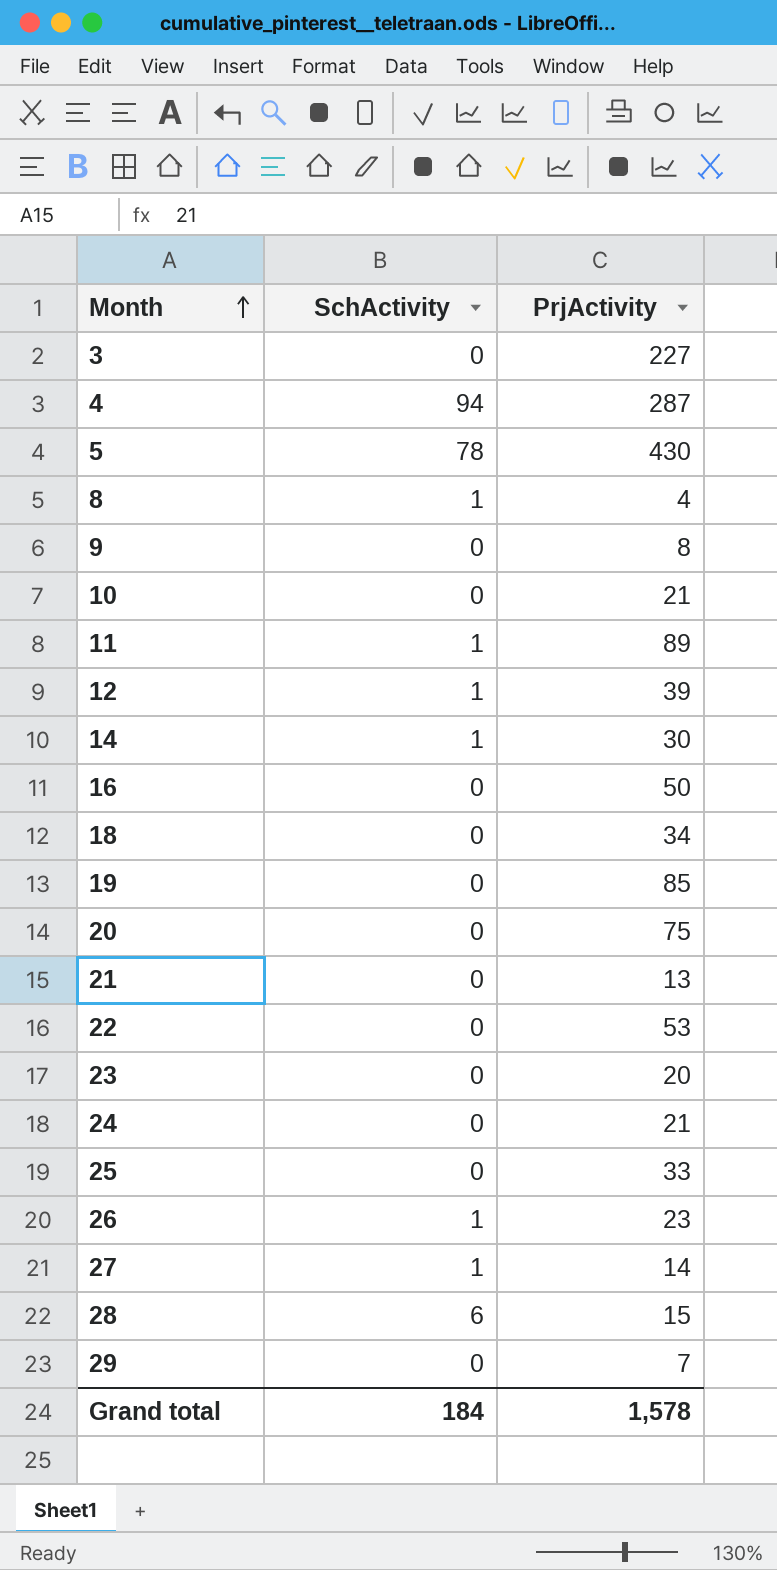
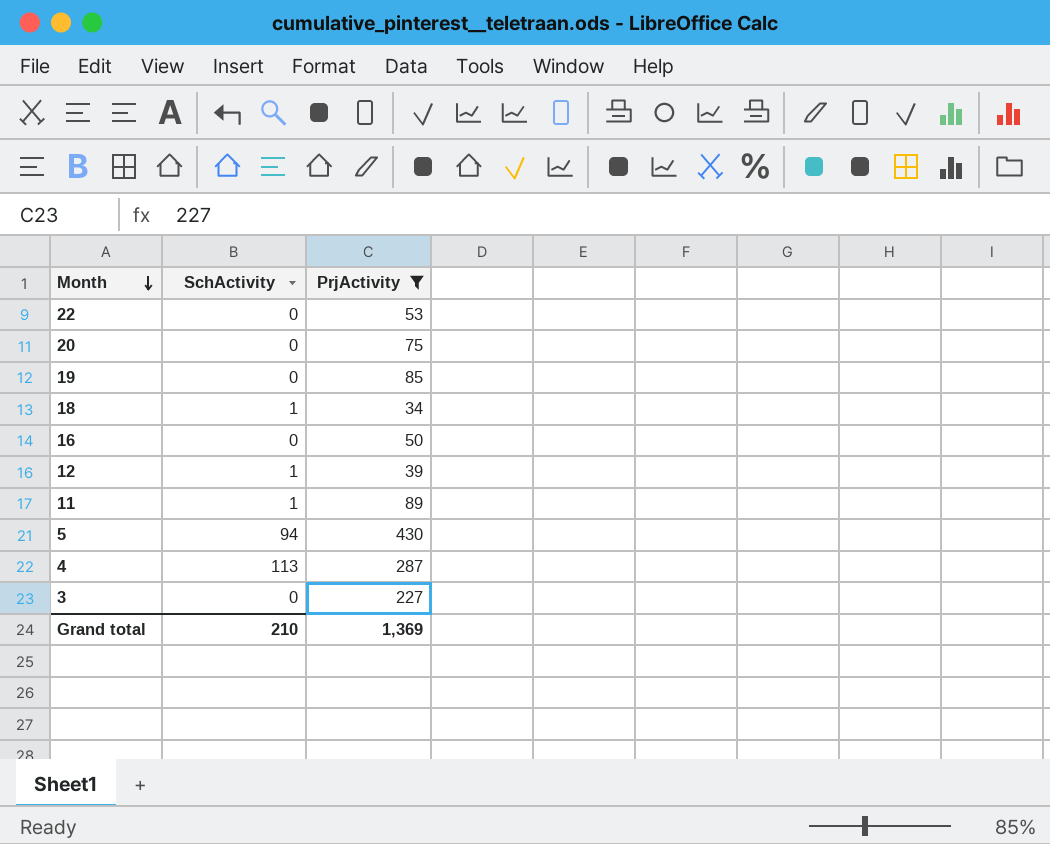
filter: none -> PrjActivity >= 34
row order: Month ascending -> Month descending
18 | SchActivity: 0 -> 1
5 | SchActivity: 78 -> 94
4 | SchActivity: 94 -> 113
Grand total | SchActivity: 184 -> 210
Grand total | PrjActivity: 1,578 -> 1,369

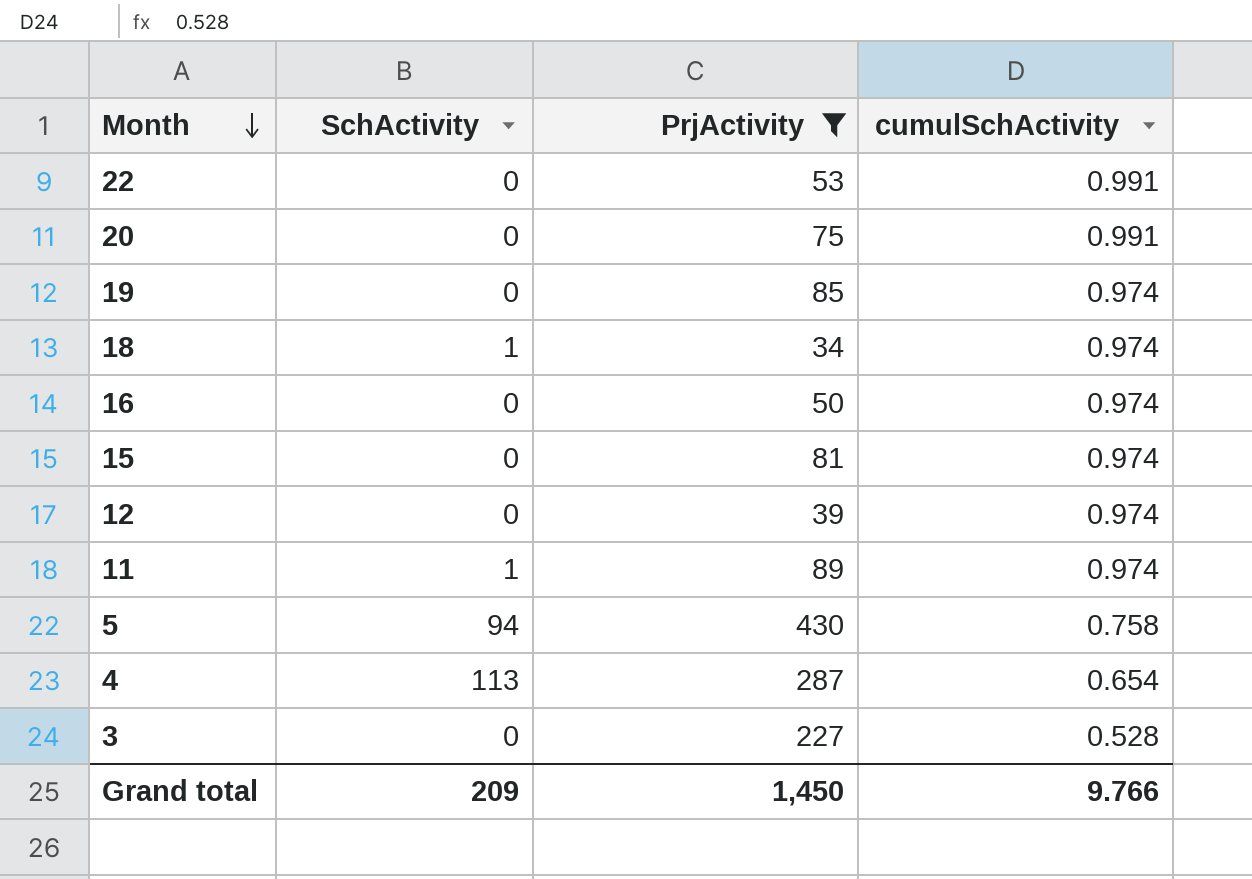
column cumulSchActivity | position: none -> 4
row 15: none -> 0 | 81 | 0.974
12 | SchActivity: 1 -> 0
Grand total | SchActivity: 210 -> 209
Grand total | PrjActivity: 1,369 -> 1,450

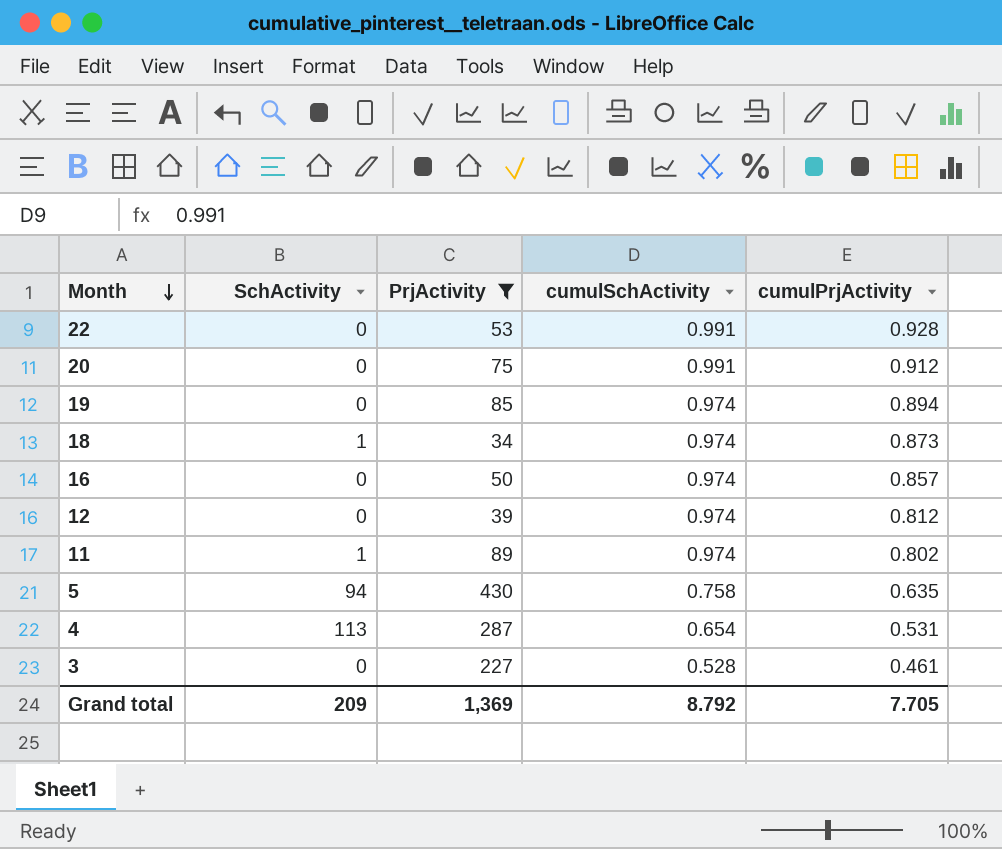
column cumulPrjActivity | position: none -> 5
row 15: 0 | 81 | 0.974 -> none
Grand total | PrjActivity: 1,450 -> 1,369
Grand total | cumulSchActivity: 9.766 -> 8.792

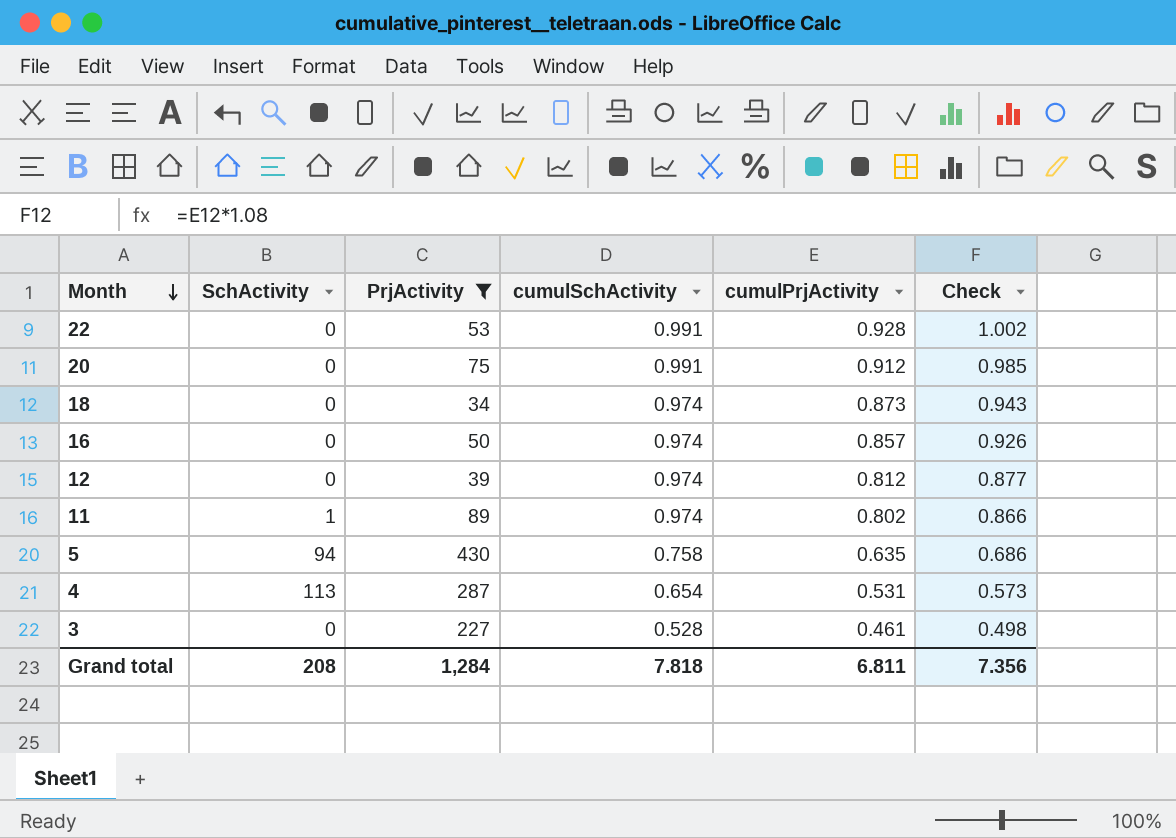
column Check | formula: none -> [cumulPrjActivity] * 1.08
row 19: 0 | 85 | 0.974 | 0.894 -> none
18 | SchActivity: 1 -> 0
Grand total | SchActivity: 209 -> 208
Grand total | PrjActivity: 1,369 -> 1,284
Grand total | cumulSchActivity: 8.792 -> 7.818
Grand total | cumulPrjActivity: 7.705 -> 6.811

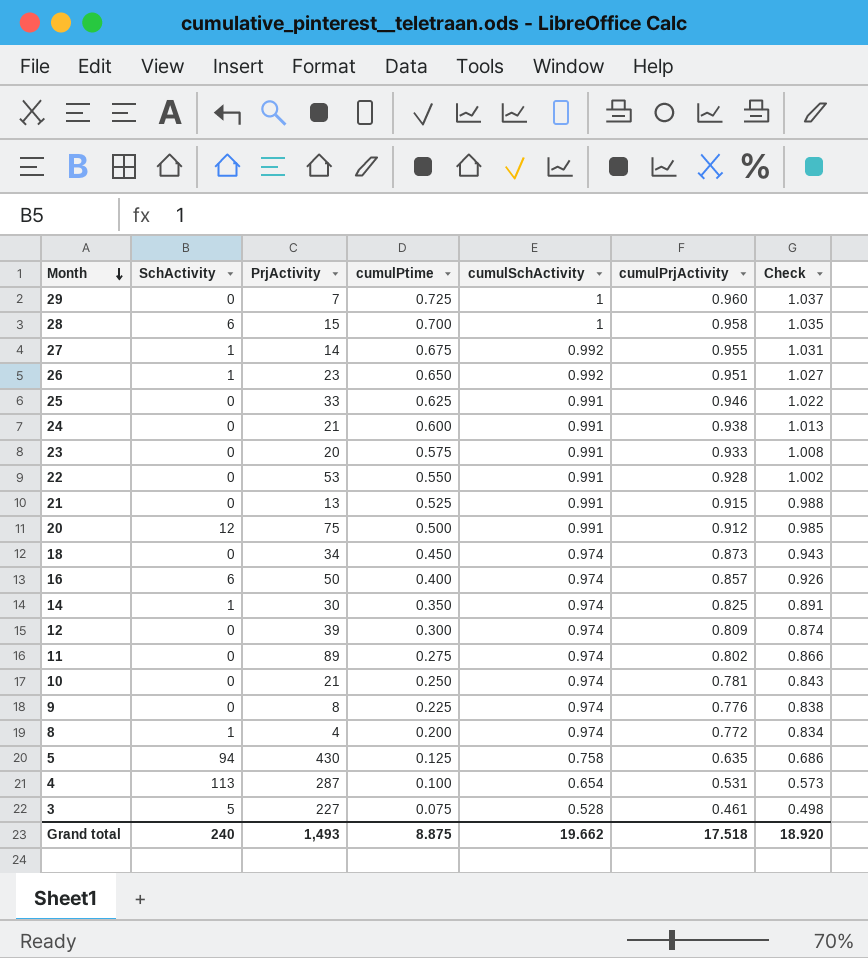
filter: PrjActivity >= 34 -> none
column cumulPtime | position: none -> 4
20 | SchActivity: 0 -> 12
16 | SchActivity: 0 -> 6
12 | cumulPrjActivity: 0.812 -> 0.809
12 | Check: 0.877 -> 0.874
11 | SchActivity: 1 -> 0
3 | SchActivity: 0 -> 5
Grand total | SchActivity: 208 -> 240
Grand total | PrjActivity: 1,284 -> 1,493
Grand total | cumulSchActivity: 7.818 -> 19.662
Grand total | cumulPrjActivity: 6.811 -> 17.518
Grand total | Check: 7.356 -> 18.920

